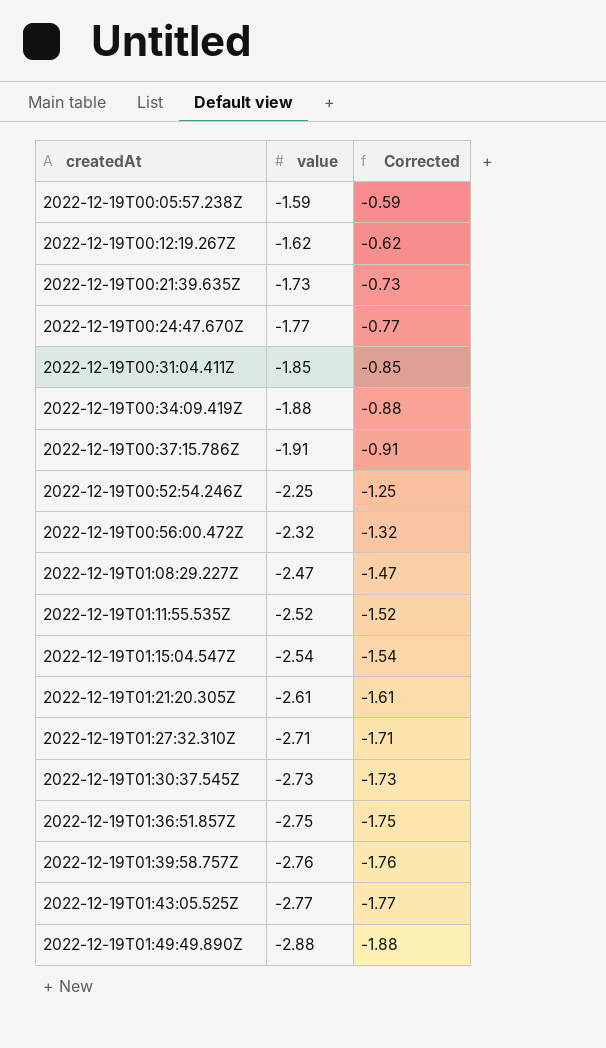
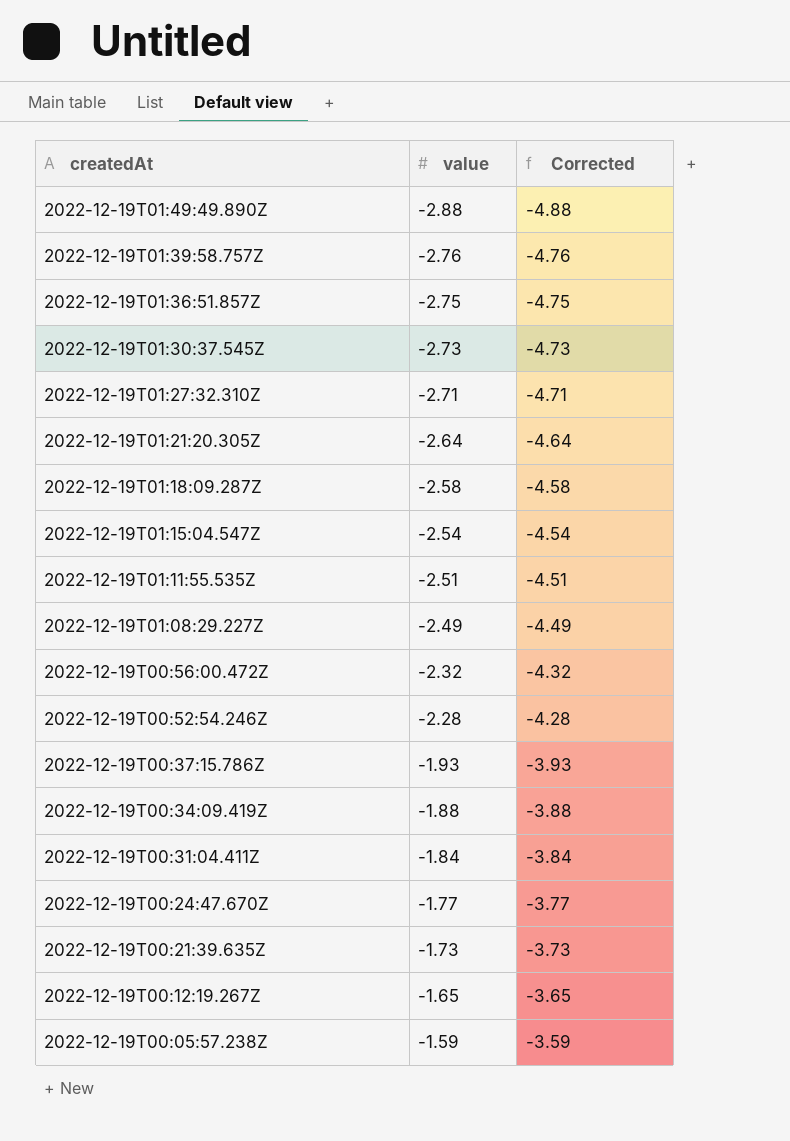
row order: createdAt ascending -> createdAt descending
column Corrected | formula: [value] + 1 -> [value] - 2
row 2022-12-19T01:43:05.525Z: -2.77 | -1.77 -> none
2022-12-19T01:21:20.305Z | value: -2.61 -> -2.64
row 2022-12-19T01:18:09.287Z: none -> -2.58 | -4.58
2022-12-19T01:11:55.535Z | value: -2.52 -> -2.51
2022-12-19T01:08:29.227Z | value: -2.47 -> -2.49
2022-12-19T00:52:54.246Z | value: -2.25 -> -2.28
2022-12-19T00:37:15.786Z | value: -1.91 -> -1.93
2022-12-19T00:31:04.411Z | value: -1.85 -> -1.84
2022-12-19T00:12:19.267Z | value: -1.62 -> -1.65

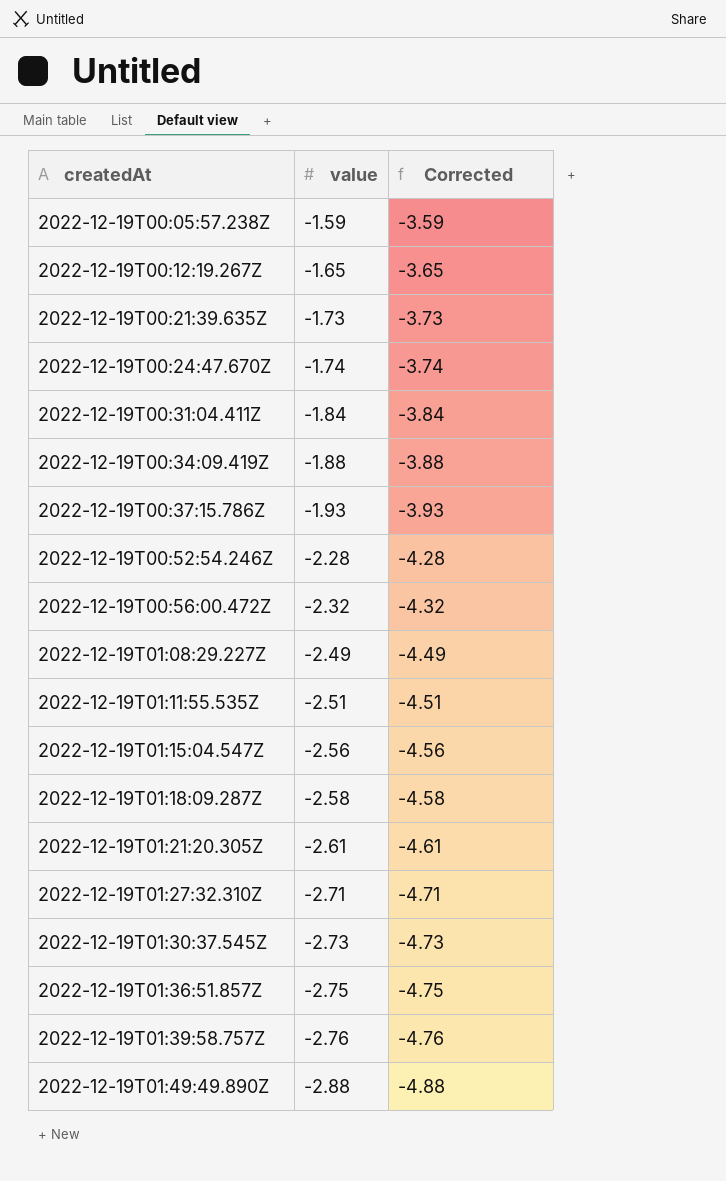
row order: createdAt descending -> createdAt ascending
2022-12-19T00:24:47.670Z | value: -1.77 -> -1.74
2022-12-19T00:24:47.670Z | Corrected: -3.77 -> -3.74
2022-12-19T01:15:04.547Z | value: -2.54 -> -2.56
2022-12-19T01:15:04.547Z | Corrected: -4.54 -> -4.56
2022-12-19T01:21:20.305Z | value: -2.64 -> -2.61
2022-12-19T01:21:20.305Z | Corrected: -4.64 -> -4.61

